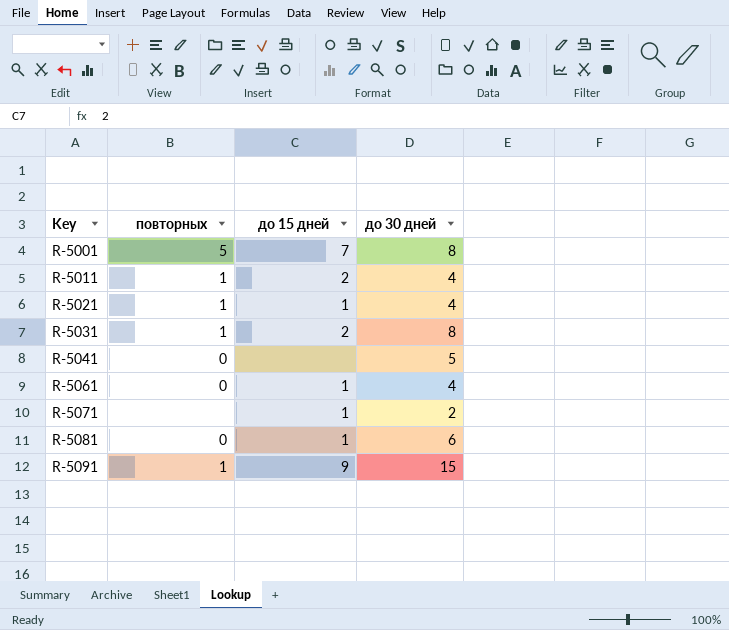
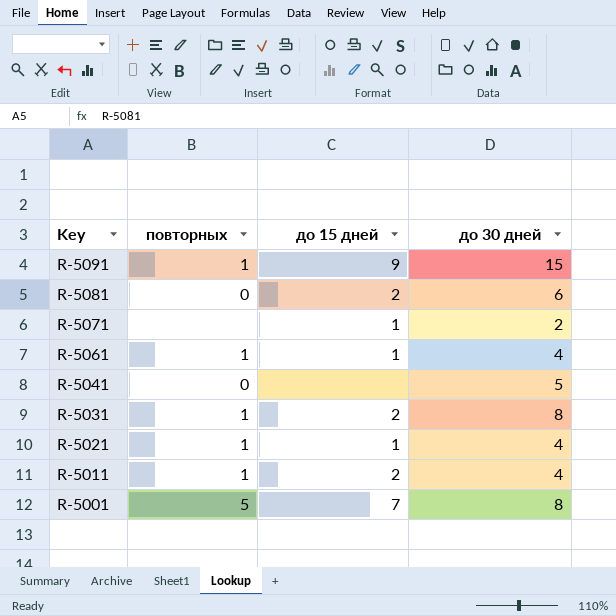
row order: Key ascending -> Key descending
R-5081 | до 15 дней: 1 -> 2
R-5061 | повторных: 0 -> 1

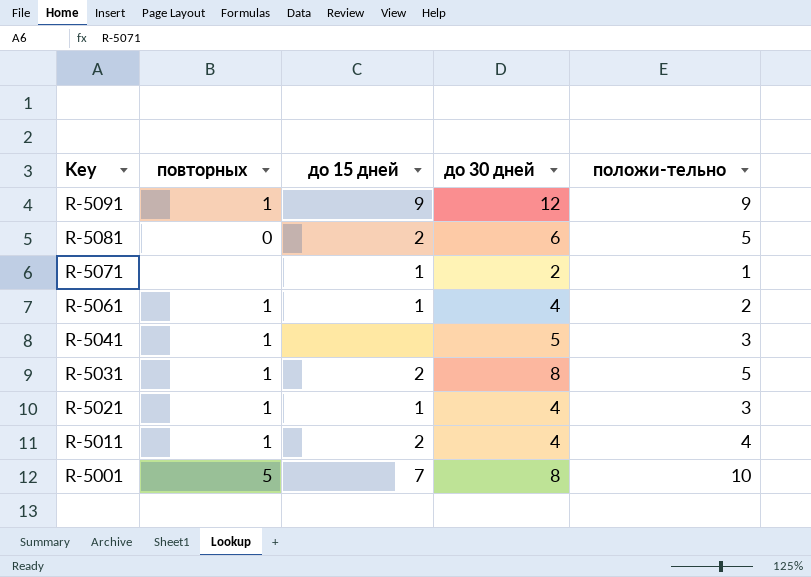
column положи-тельно | position: none -> 5
R-5091 | до 30 дней: 15 -> 12
R-5041 | повторных: 0 -> 1

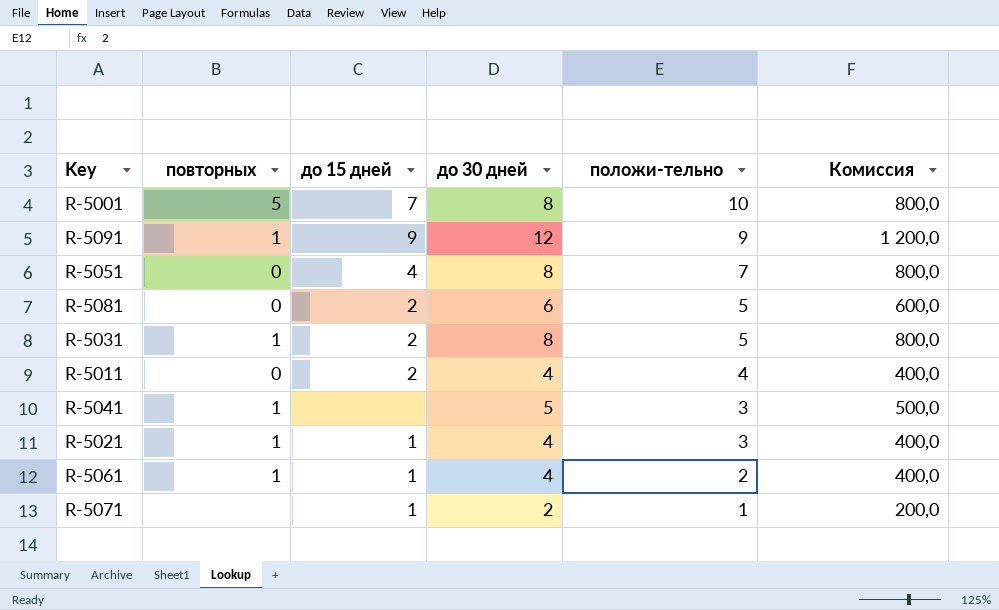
row order: Key descending -> положи-тельно descending
column Комиссия | formula: none -> [до 30 дней] * 100
row R-5051: none -> 0 | 4 | 8 | 7 | 800,0
R-5011 | повторных: 1 -> 0

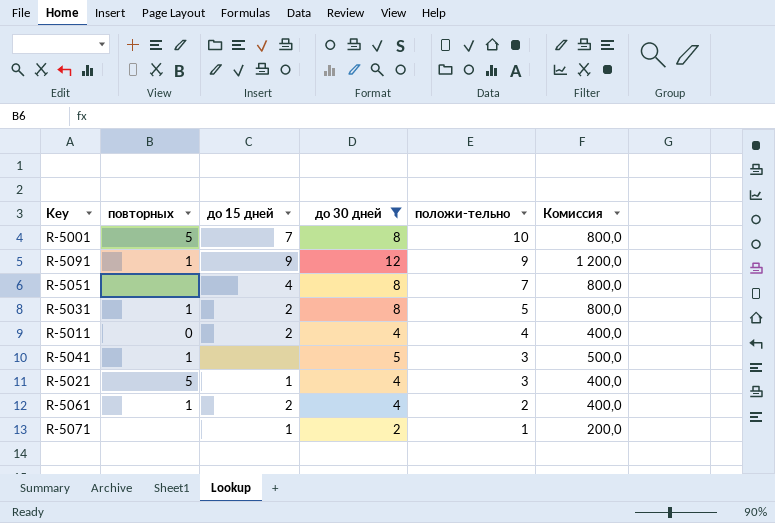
filter: none -> до 30 дней != 6
R-5051 | повторных: 0 -> none
R-5021 | повторных: 1 -> 5
R-5061 | до 15 дней: 1 -> 2

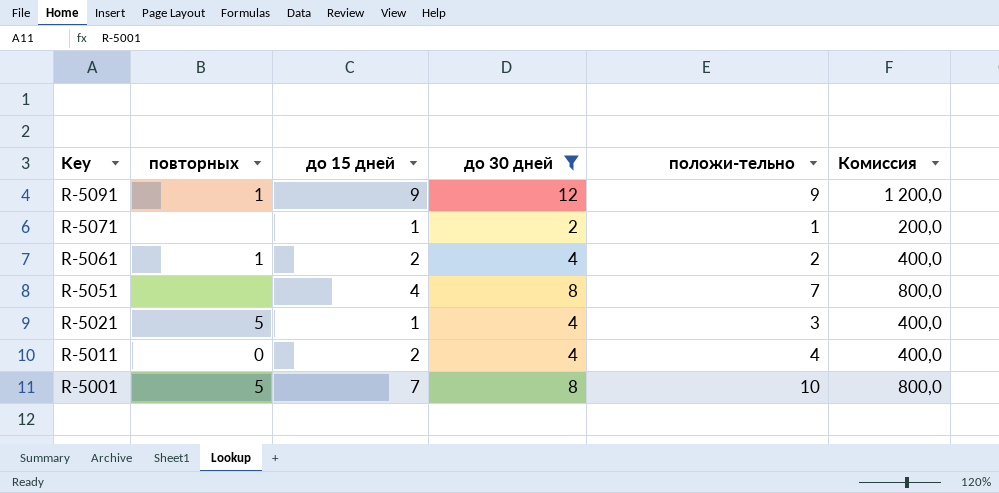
row order: положи-тельно descending -> Key descending
row R-5031: 1 | 2 | 8 | 5 | 800,0 -> none
row R-5041: 1 | none | 5 | 3 | 500,0 -> none

